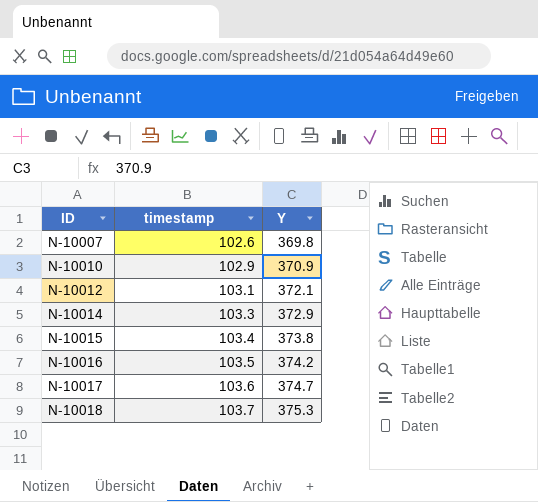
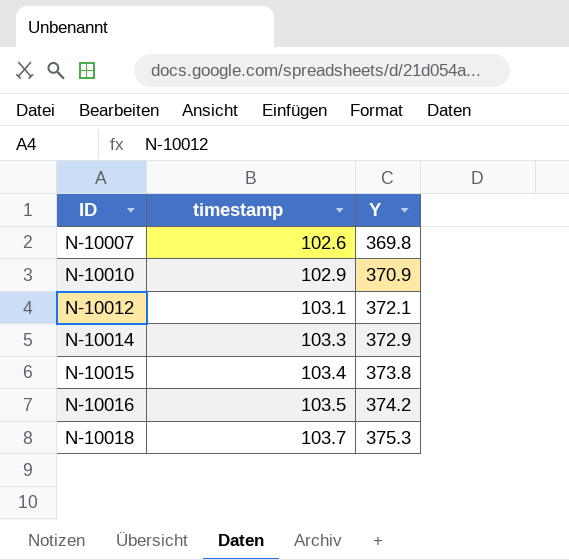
row N-10017: 103.6 | 374.7 -> none

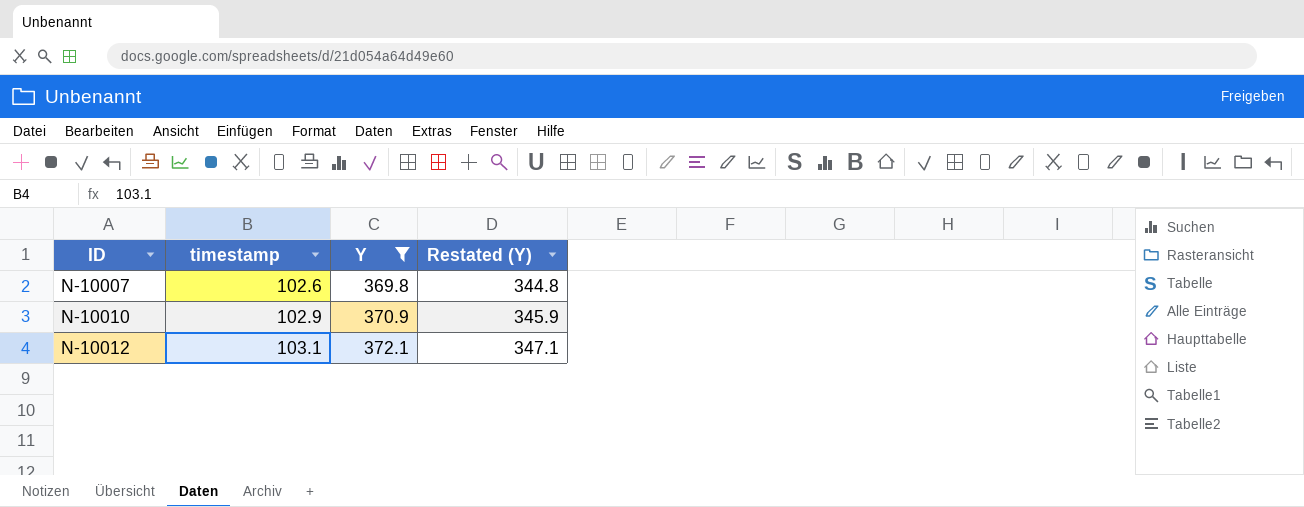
filter: none -> Y <= 372.1
column Restated (Y) | formula: none -> [Y] - 25

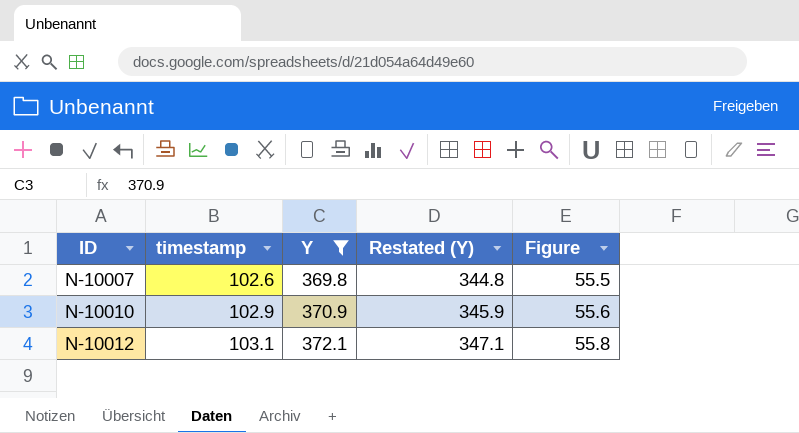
column Figure | formula: none -> [Y] * 0.15

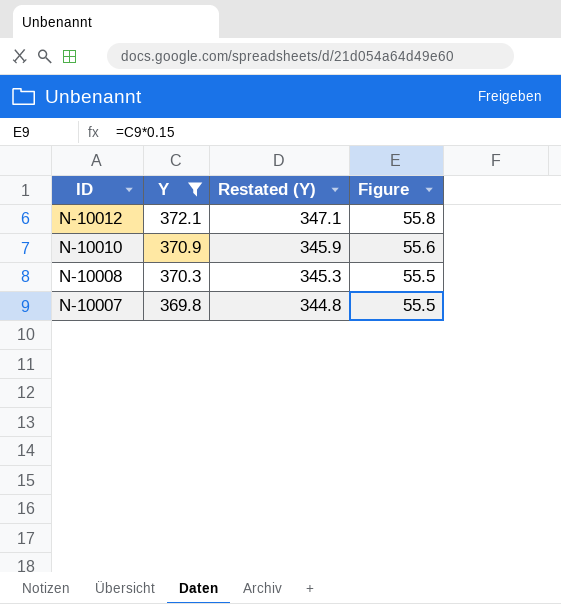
row order: ID ascending -> ID descending
column timestamp | position: 2 -> none
row N-10008: none -> 370.3 | 345.3 | 55.5

